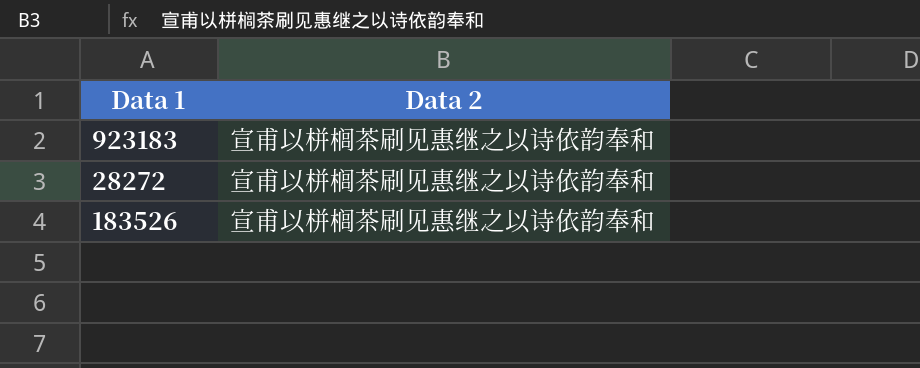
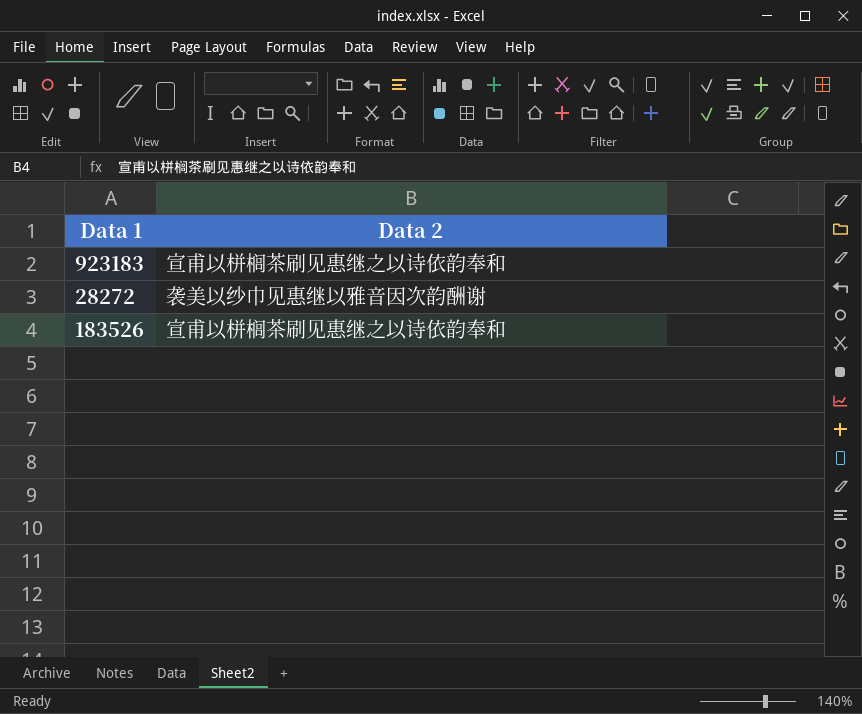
28272 | Data 2: 宣甫以栟榈茶刷见惠继之以诗依韵奉和 -> 袭美以纱巾见惠继以雅音因次韵酬谢

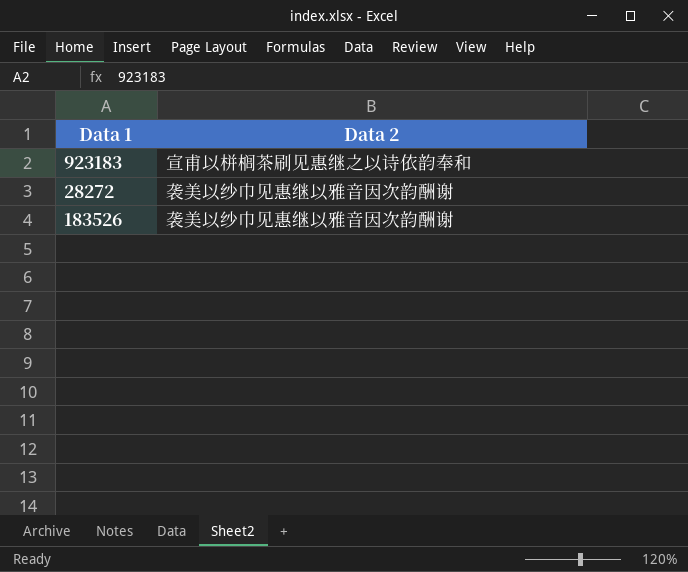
183526 | Data 2: 宣甫以栟榈茶刷见惠继之以诗依韵奉和 -> 袭美以纱巾见惠继以雅音因次韵酬谢

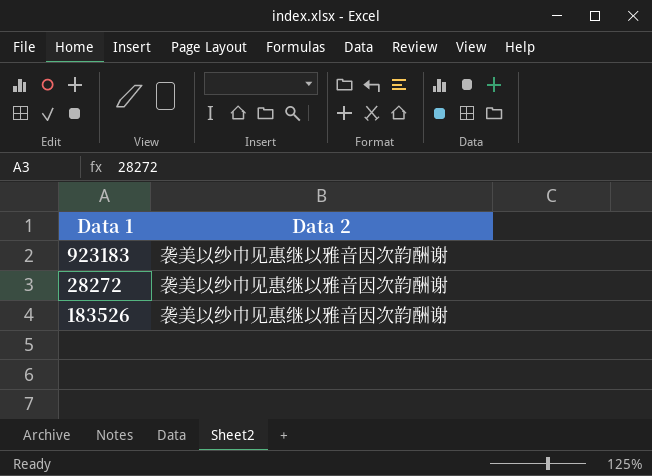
923183 | Data 2: 宣甫以栟榈茶刷见惠继之以诗依韵奉和 -> 袭美以纱巾见惠继以雅音因次韵酬谢

